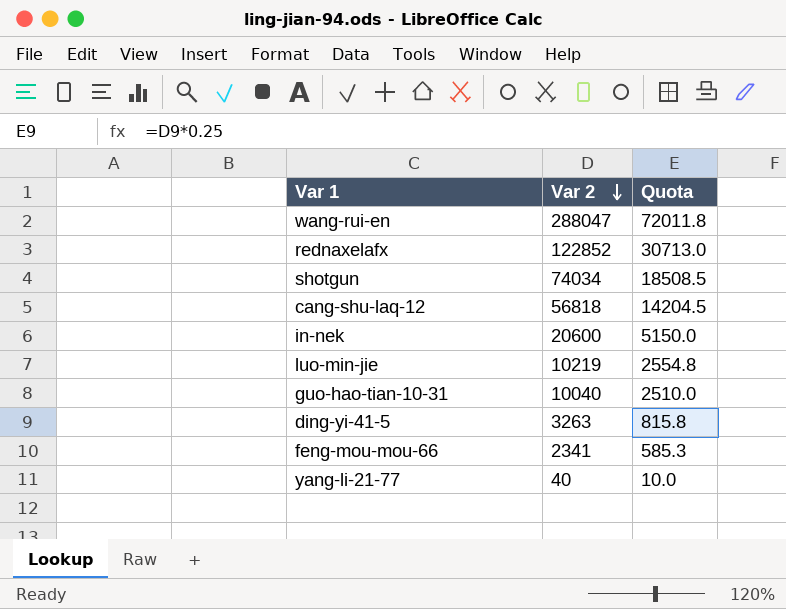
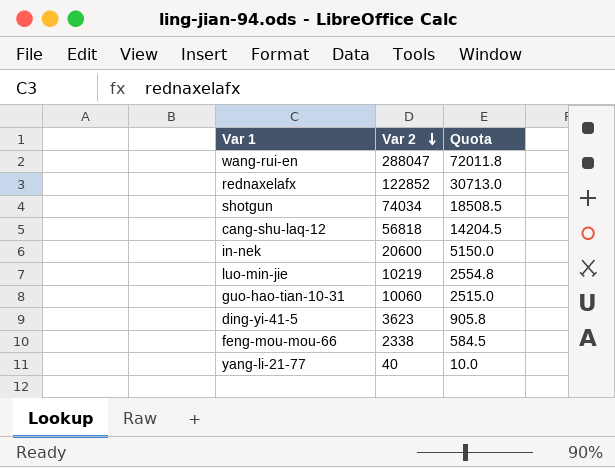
guo-hao-tian-10-31 | Var 2: 10040 -> 10060
guo-hao-tian-10-31 | Quota: 2510.0 -> 2515.0
ding-yi-41-5 | Var 2: 3263 -> 3623
ding-yi-41-5 | Quota: 815.8 -> 905.8
feng-mou-mou-66 | Var 2: 2341 -> 2338
feng-mou-mou-66 | Quota: 585.3 -> 584.5

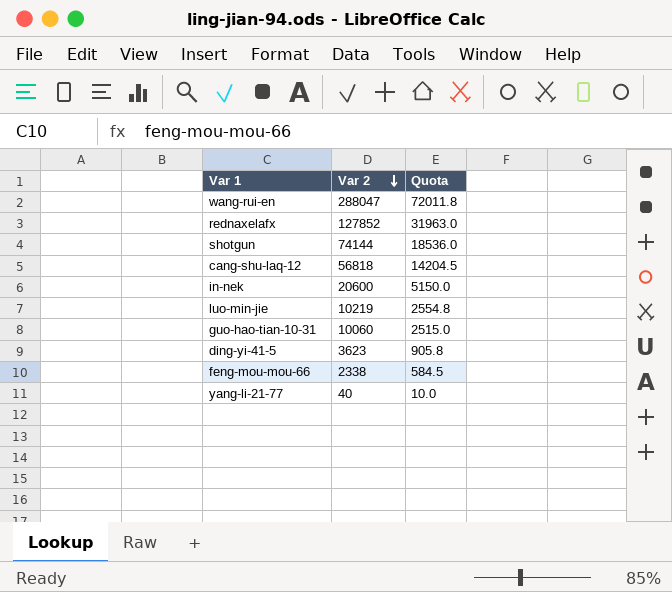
rednaxelafx | Var 2: 122852 -> 127852
rednaxelafx | Quota: 30713.0 -> 31963.0
shotgun | Var 2: 74034 -> 74144
shotgun | Quota: 18508.5 -> 18536.0

